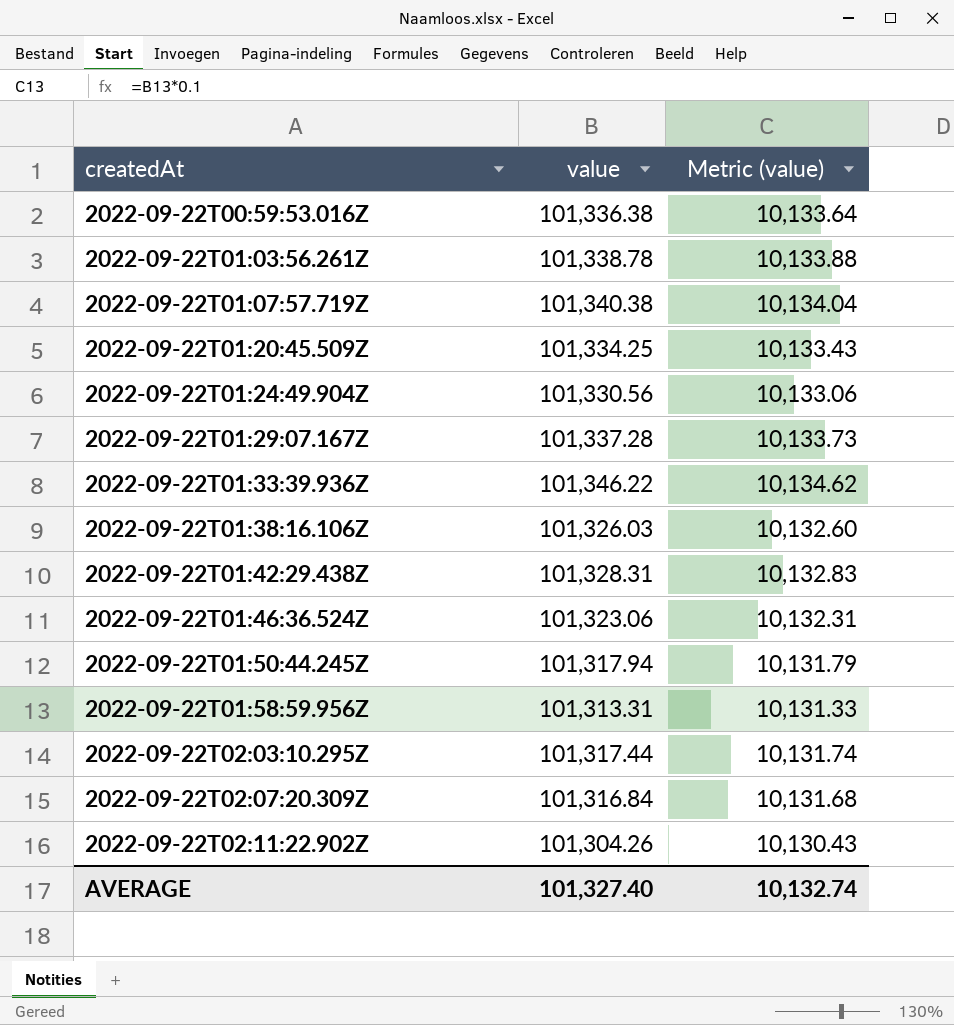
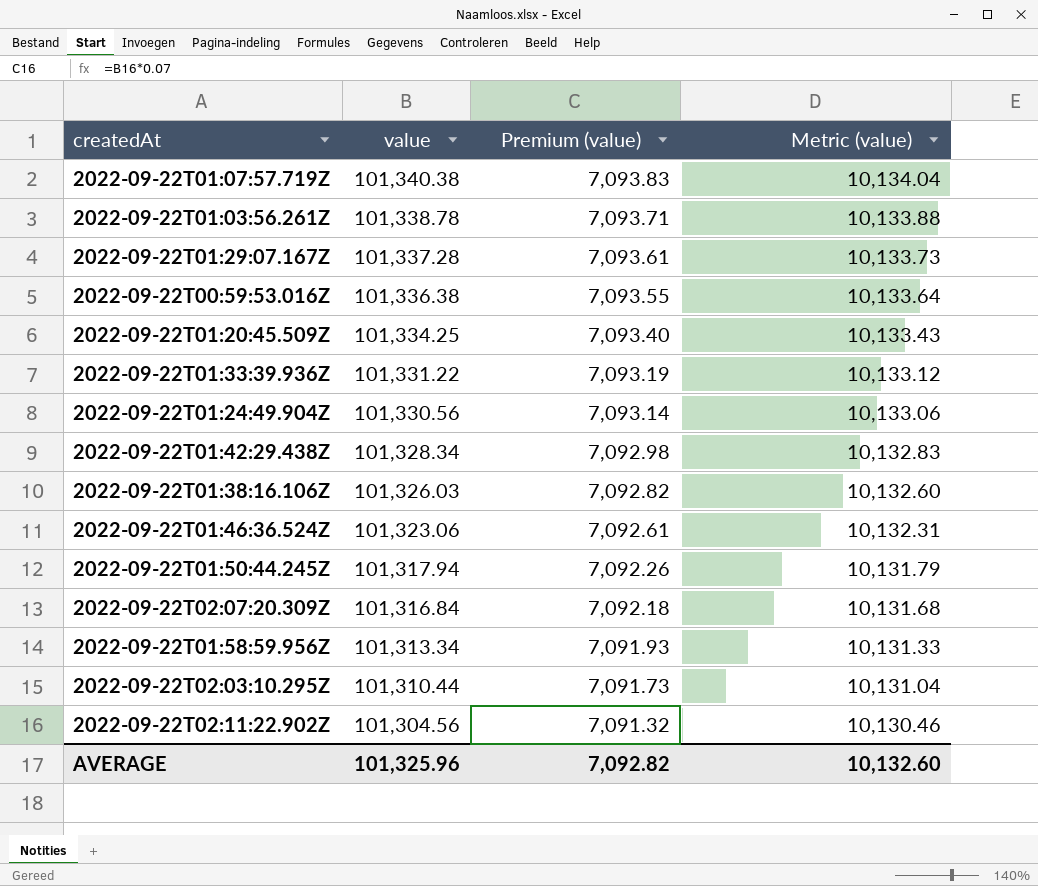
row order: createdAt ascending -> value descending
column Premium (value) | formula: none -> [value] * 0.07
2022-09-22T01:33:39.936Z | value: 101,346.22 -> 101,331.22
2022-09-22T01:33:39.936Z | Metric (value): 10,134.62 -> 10,133.12
2022-09-22T01:42:29.438Z | value: 101,328.31 -> 101,328.34
2022-09-22T01:58:59.956Z | value: 101,313.31 -> 101,313.34
2022-09-22T02:03:10.295Z | value: 101,317.44 -> 101,310.44
2022-09-22T02:03:10.295Z | Metric (value): 10,131.74 -> 10,131.04
2022-09-22T02:11:22.902Z | value: 101,304.26 -> 101,304.56
2022-09-22T02:11:22.902Z | Metric (value): 10,130.43 -> 10,130.46
AVERAGE | value: 101,327.40 -> 101,325.96
AVERAGE | Metric (value): 10,132.74 -> 10,132.60

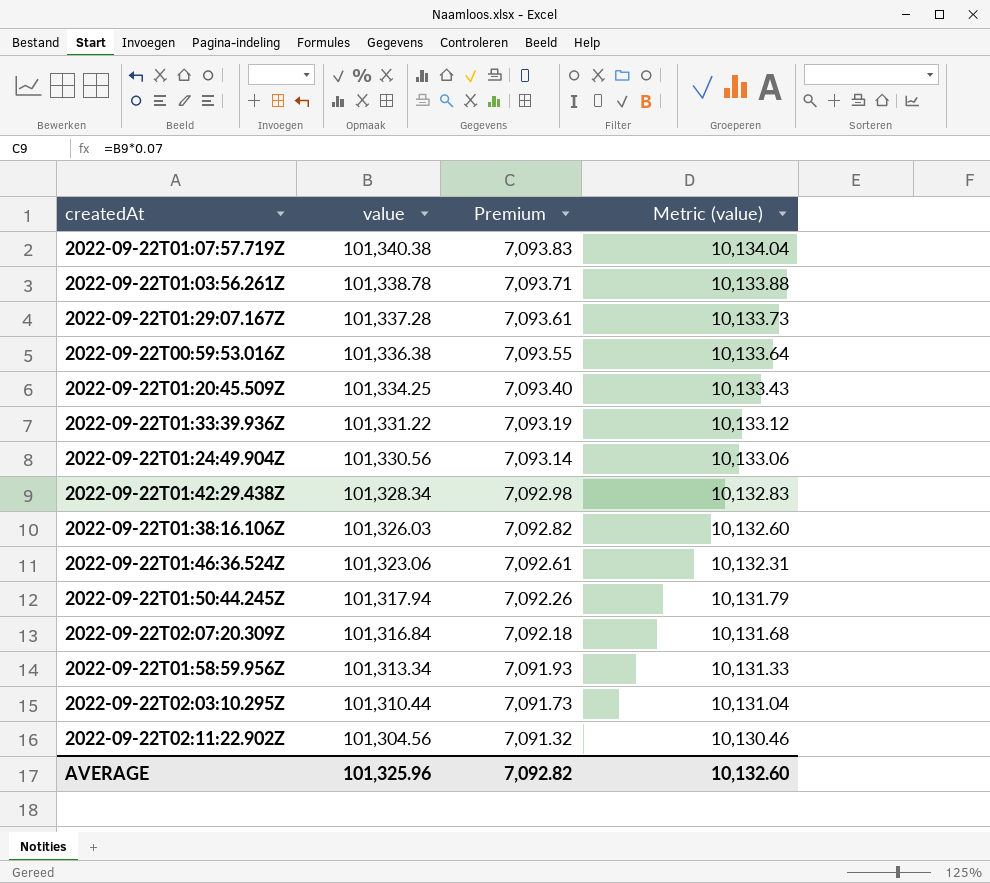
column name: Premium (value) -> Premium

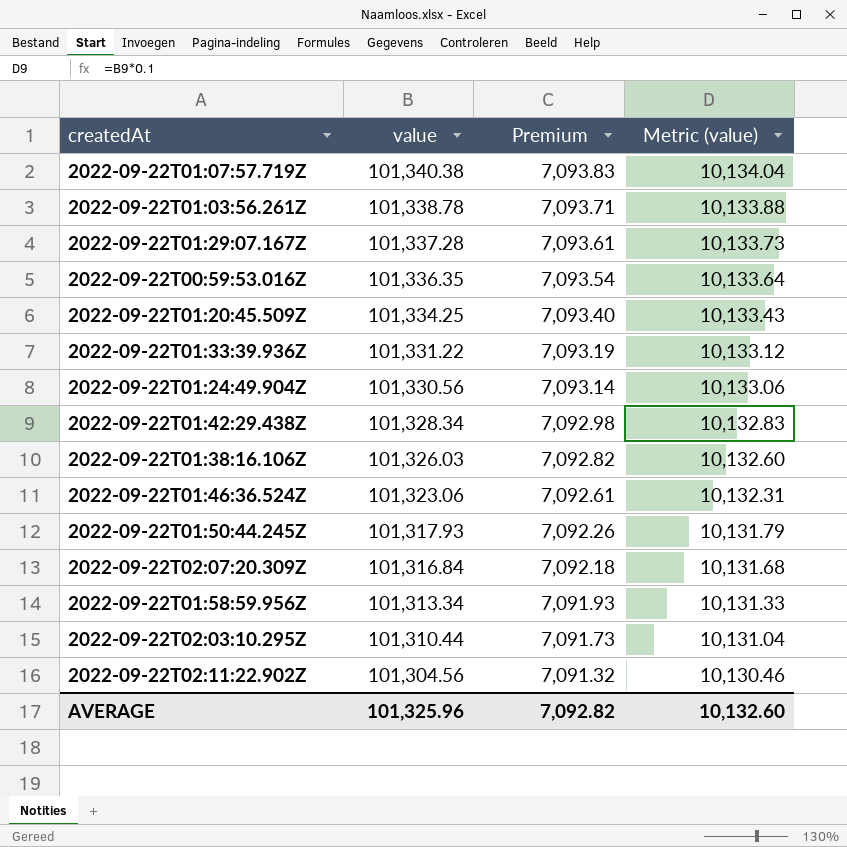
2022-09-22T00:59:53.016Z | value: 101,336.38 -> 101,336.35
2022-09-22T00:59:53.016Z | Premium: 7,093.55 -> 7,093.54
2022-09-22T01:50:44.245Z | value: 101,317.94 -> 101,317.93

